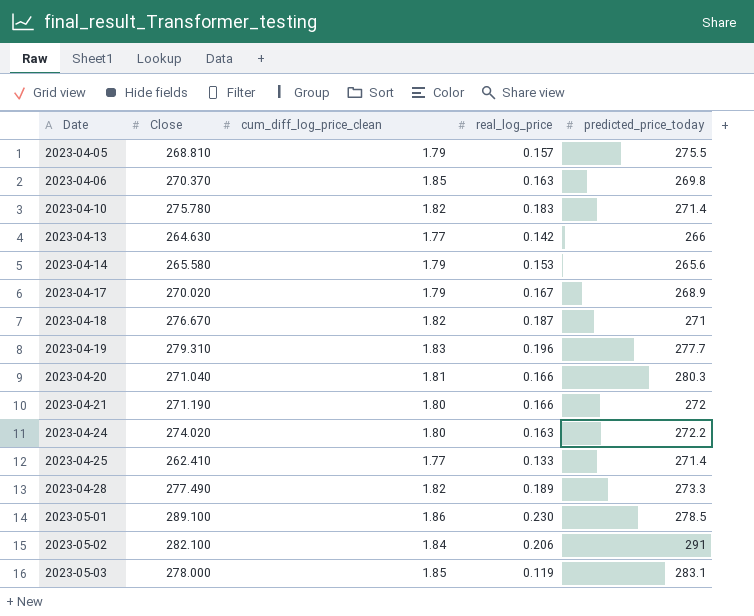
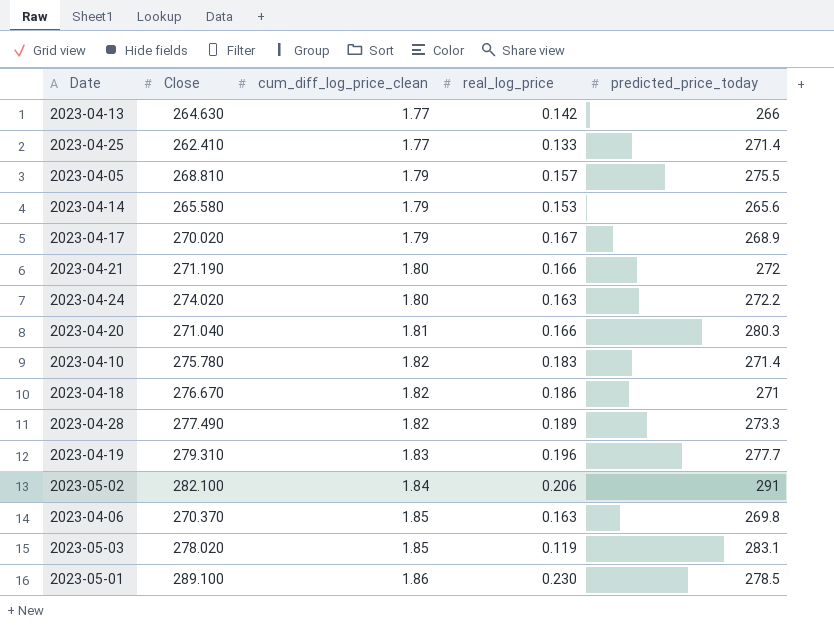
row order: Date ascending -> cum_diff_log_price_clean ascending
2023-04-18 | real_log_price: 0.187 -> 0.186
2023-05-03 | Close: 278.000 -> 278.020

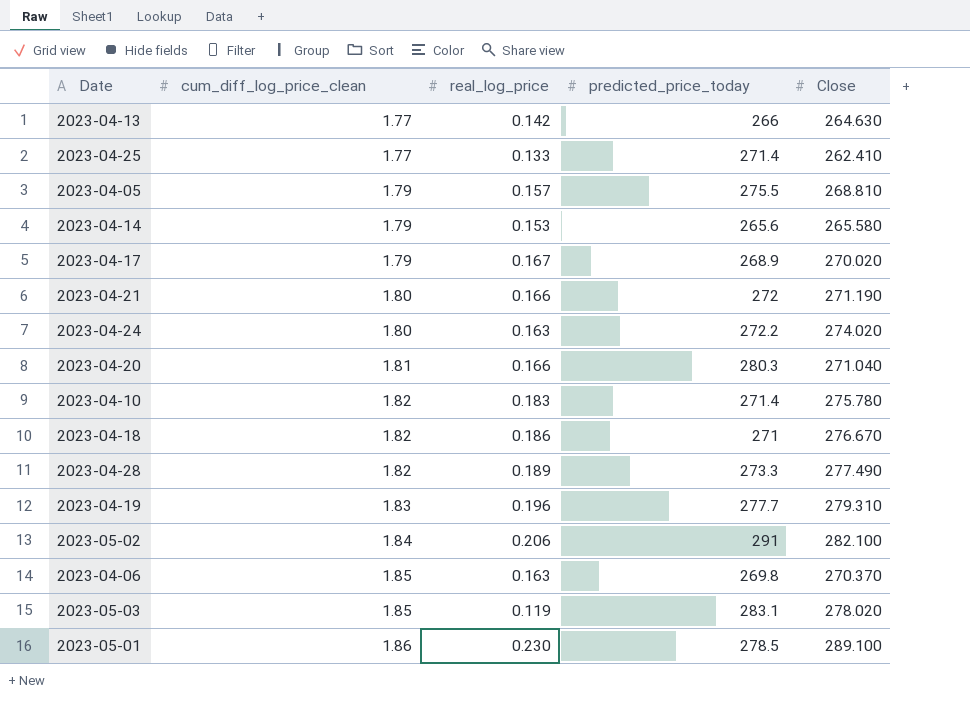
column Close | position: 2 -> 5

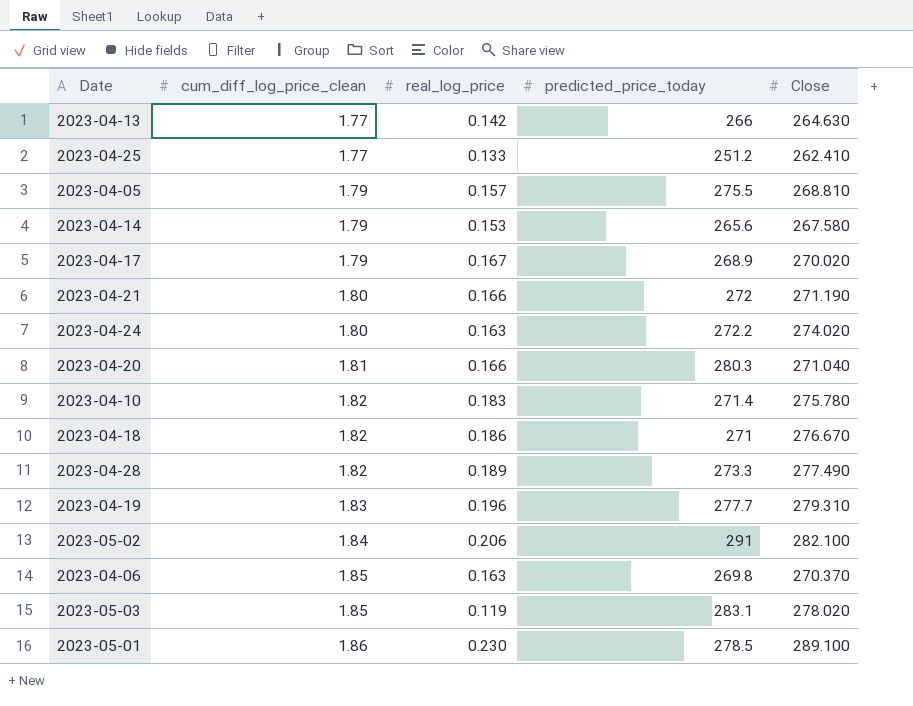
2023-04-25 | predicted_price_today: 271.4 -> 251.2
2023-04-14 | Close: 265.580 -> 267.580

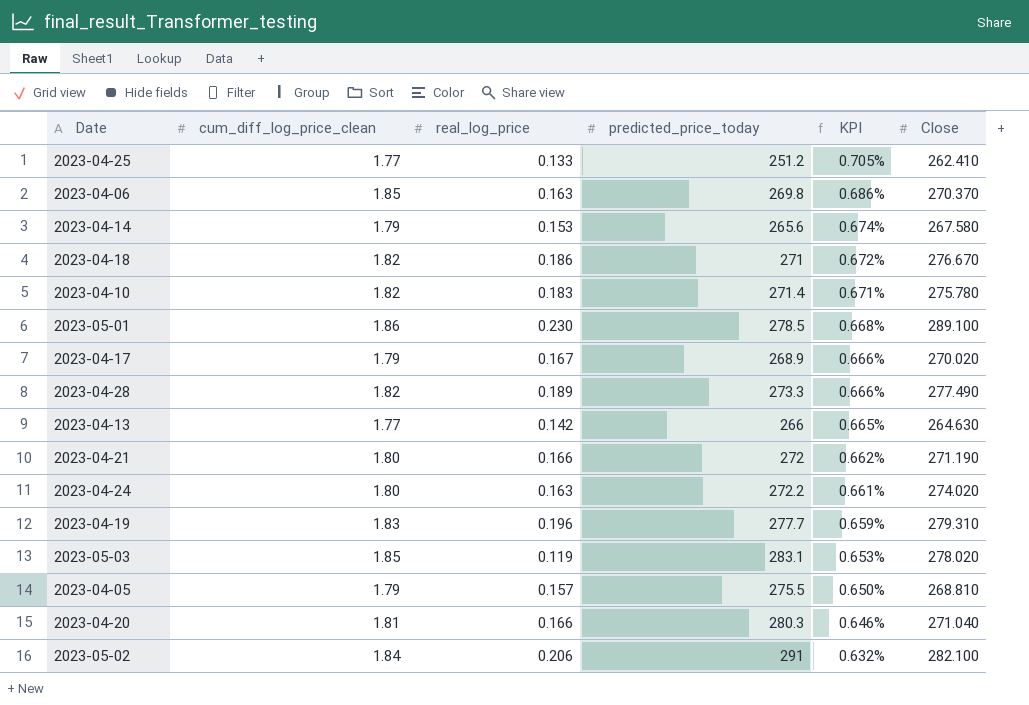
row order: cum_diff_log_price_clean ascending -> KPI descending
column KPI | formula: none -> [cum_diff_log_price_clean] / [predicted_price_today]

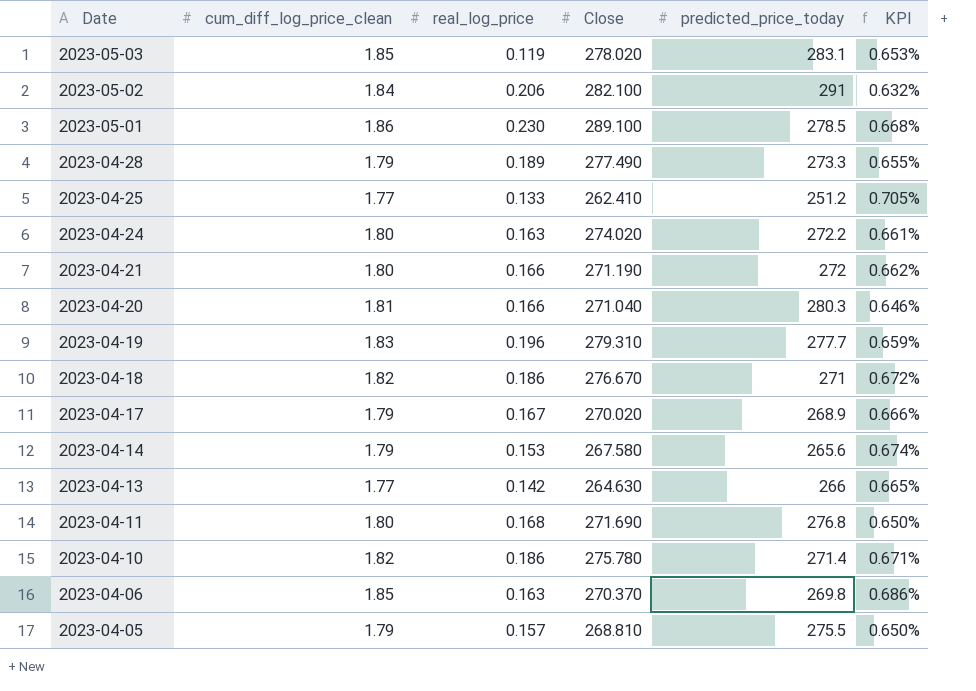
row order: KPI descending -> Date descending
column Close | position: 6 -> 4
2023-04-28 | cum_diff_log_price_clean: 1.82 -> 1.79
2023-04-28 | KPI: 0.666% -> 0.655%
row 2023-04-11: none -> 1.80 | 0.168 | 271.690 | 276.8 | 0.650%
2023-04-10 | real_log_price: 0.183 -> 0.186

